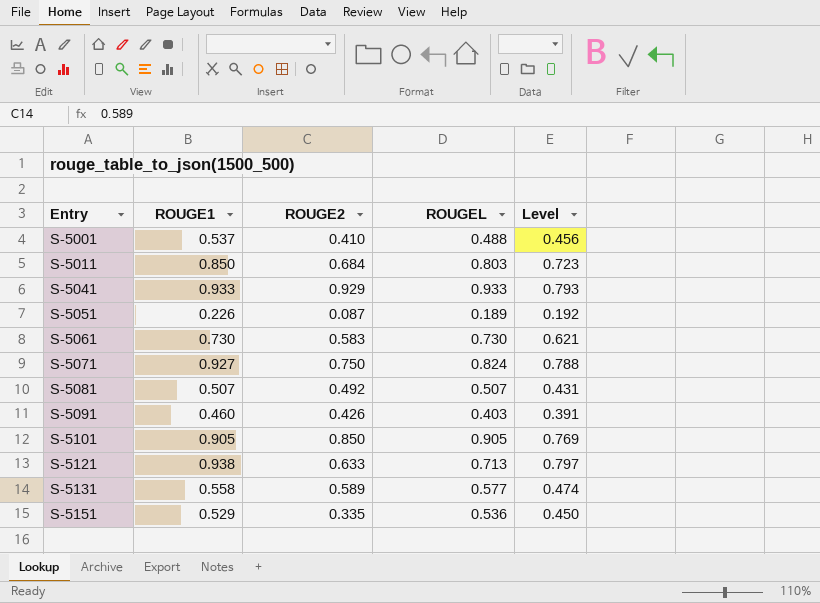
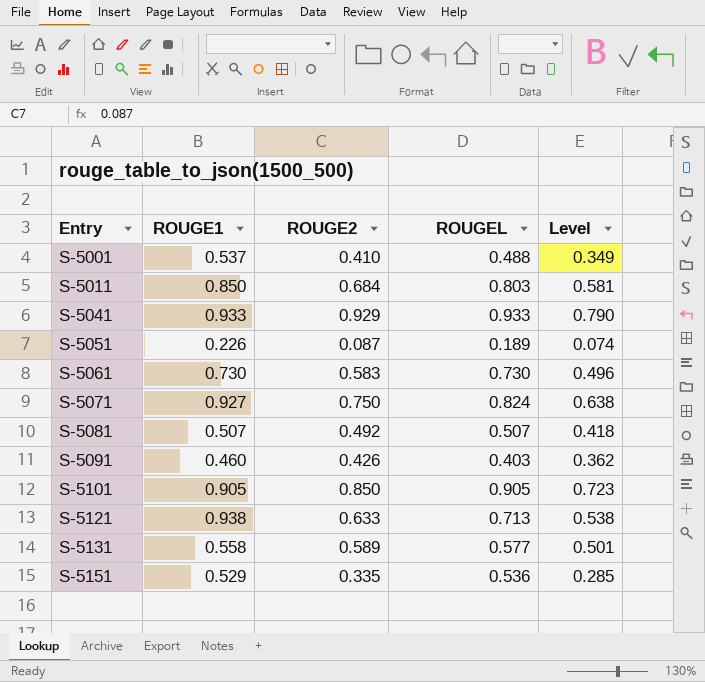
column Level | formula: [ROUGE1] * 0.85 -> [ROUGE2] * 0.85

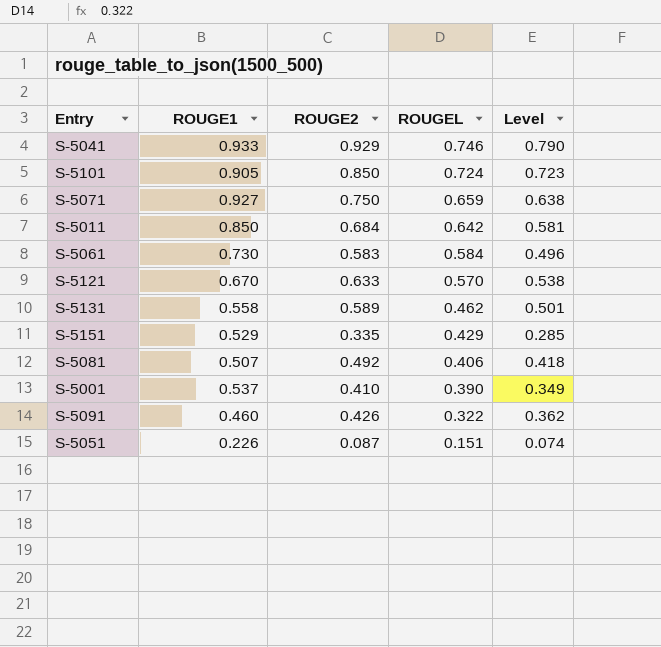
row order: Entry ascending -> ROUGEL descending
S-5041 | ROUGEL: 0.933 -> 0.746
S-5101 | ROUGEL: 0.905 -> 0.724
S-5071 | ROUGEL: 0.824 -> 0.659
S-5011 | ROUGEL: 0.803 -> 0.642
S-5061 | ROUGEL: 0.730 -> 0.584
S-5121 | ROUGE1: 0.938 -> 0.670
S-5121 | ROUGEL: 0.713 -> 0.570
S-5131 | ROUGEL: 0.577 -> 0.462
S-5151 | ROUGEL: 0.536 -> 0.429
S-5081 | ROUGEL: 0.507 -> 0.406
S-5001 | ROUGEL: 0.488 -> 0.390
S-5091 | ROUGEL: 0.403 -> 0.322
S-5051 | ROUGEL: 0.189 -> 0.151

